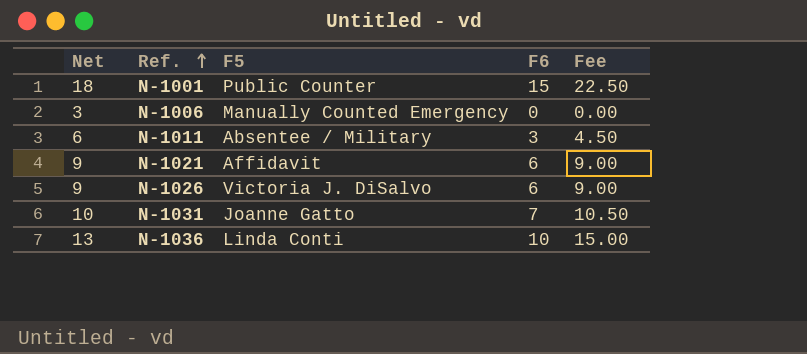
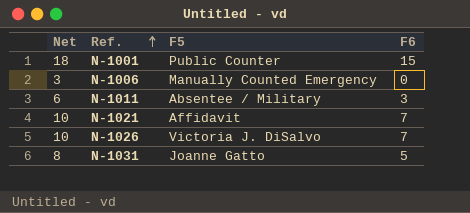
column Fee | formula: [F6] * 1.5 -> none
row N-1036: 13 | Linda Conti | 10 | 15.00 -> none
N-1021 | Net: 9 -> 10
N-1021 | F6: 6 -> 7
N-1026 | Net: 9 -> 10
N-1026 | F6: 6 -> 7
N-1031 | Net: 10 -> 8
N-1031 | F6: 7 -> 5

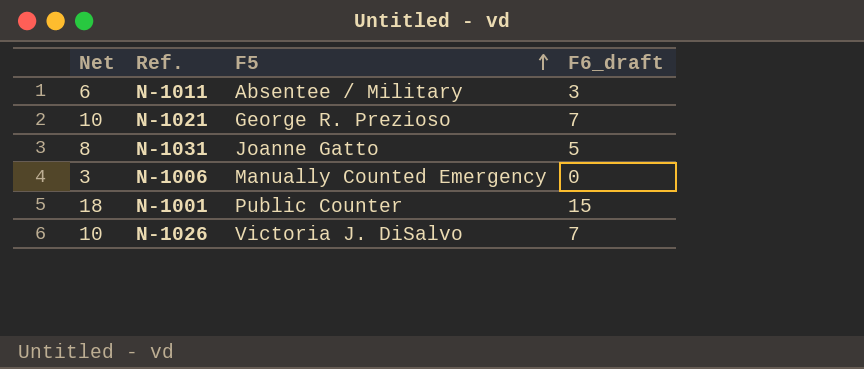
row order: Ref. ascending -> F5 ascending
column name: F6 -> F6_draft
N-1021 | F5: Affidavit -> George R. Prezioso

